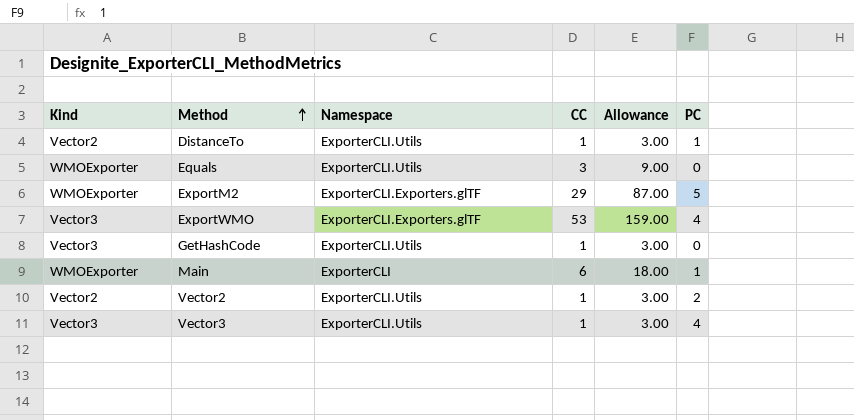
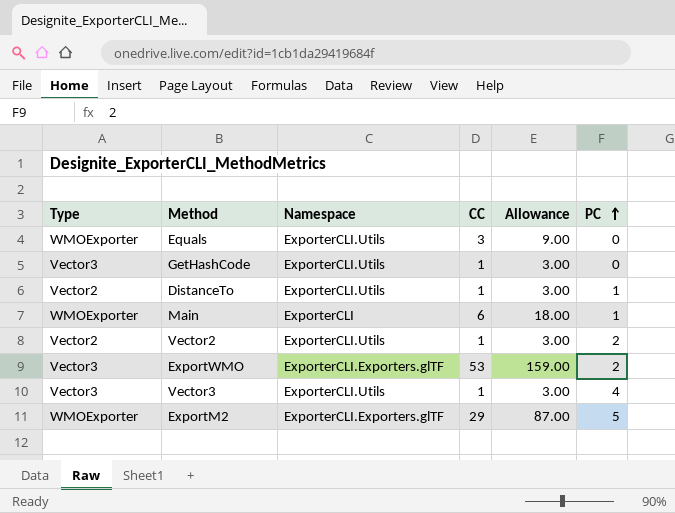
row order: Method ascending -> PC ascending
column name: Kind -> Type
ExportWMO | PC: 4 -> 2

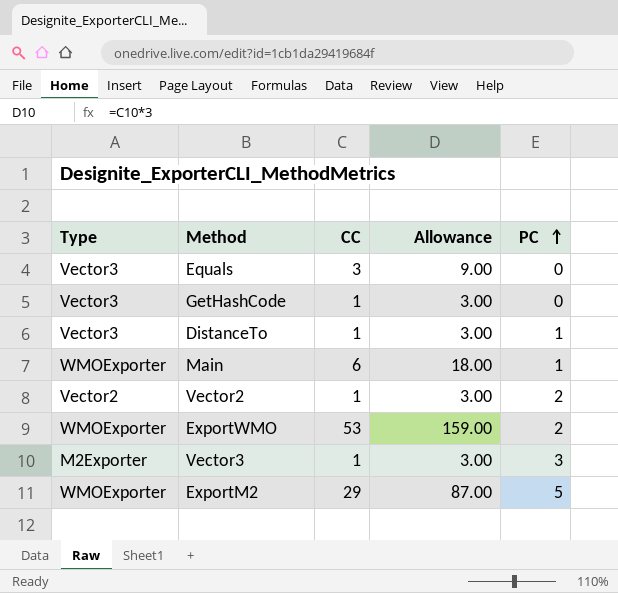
column Namespace | position: 3 -> none
Equals | Type: WMOExporter -> Vector3
DistanceTo | Type: Vector2 -> Vector3
ExportWMO | Type: Vector3 -> WMOExporter
Vector3 | Type: Vector3 -> M2Exporter
Vector3 | PC: 4 -> 3

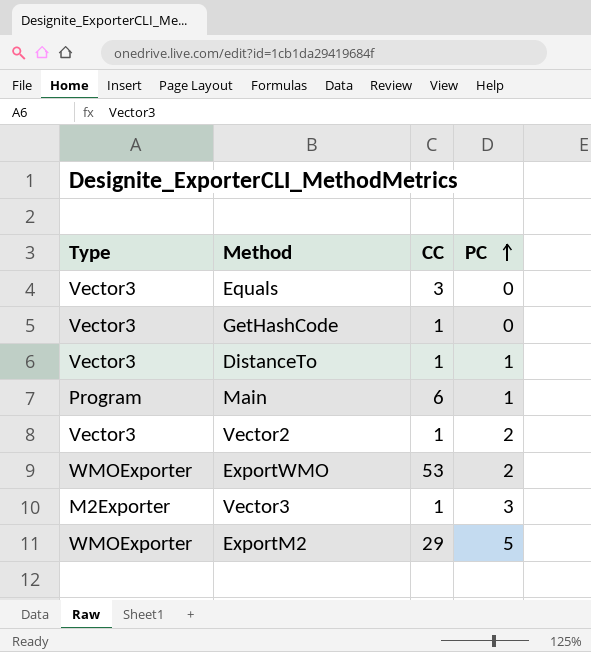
column Allowance | formula: [CC] * 3 -> none
Main | Type: WMOExporter -> Program
Vector2 | Type: Vector2 -> Vector3

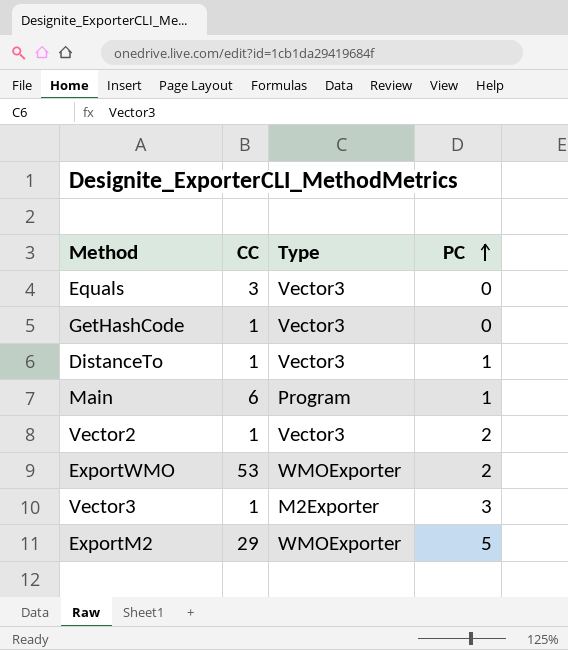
column Type | position: 1 -> 3

